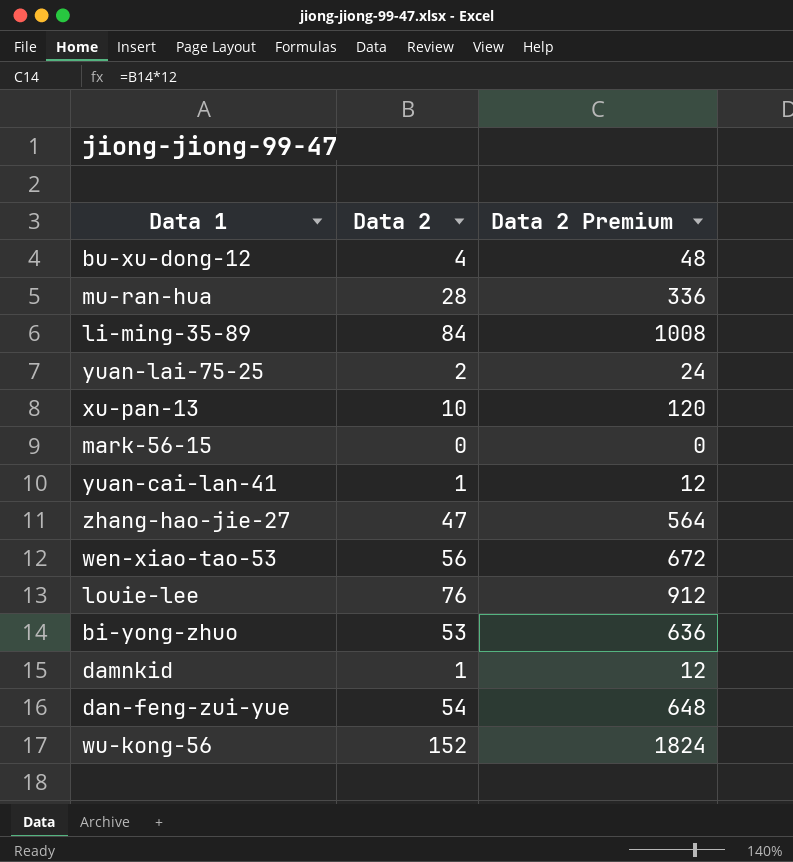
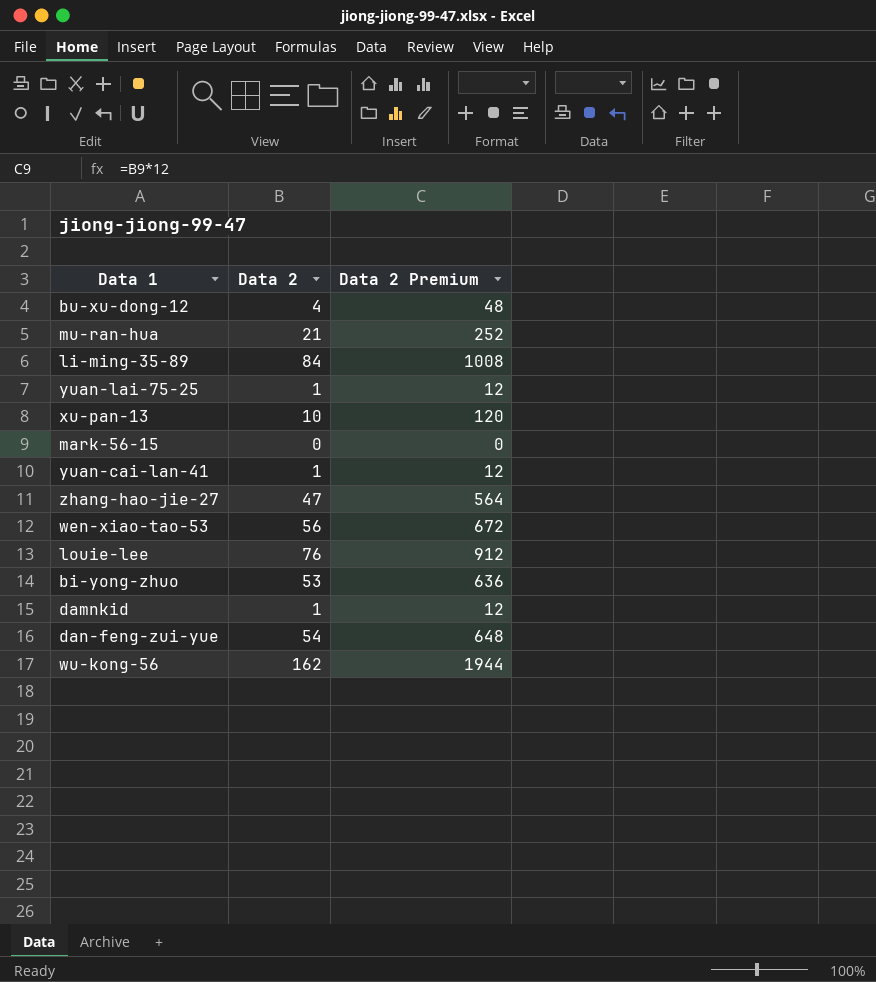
mu-ran-hua | Data 2: 28 -> 21
mu-ran-hua | Data 2 Premium: 336 -> 252
yuan-lai-75-25 | Data 2: 2 -> 1
yuan-lai-75-25 | Data 2 Premium: 24 -> 12
wu-kong-56 | Data 2: 152 -> 162
wu-kong-56 | Data 2 Premium: 1824 -> 1944

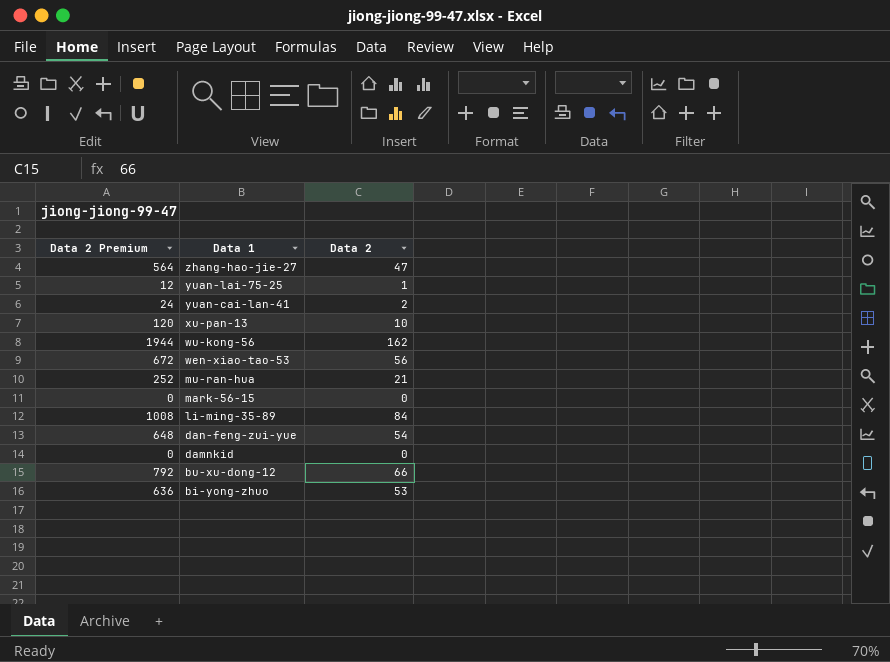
row order: none -> Data 1 descending
column Data 2 Premium | position: 3 -> 1
row louie-lee: 76 | 912 -> none
yuan-cai-lan-41 | Data 2 Premium: 12 -> 24
yuan-cai-lan-41 | Data 2: 1 -> 2
damnkid | Data 2 Premium: 12 -> 0
damnkid | Data 2: 1 -> 0
bu-xu-dong-12 | Data 2 Premium: 48 -> 792
bu-xu-dong-12 | Data 2: 4 -> 66

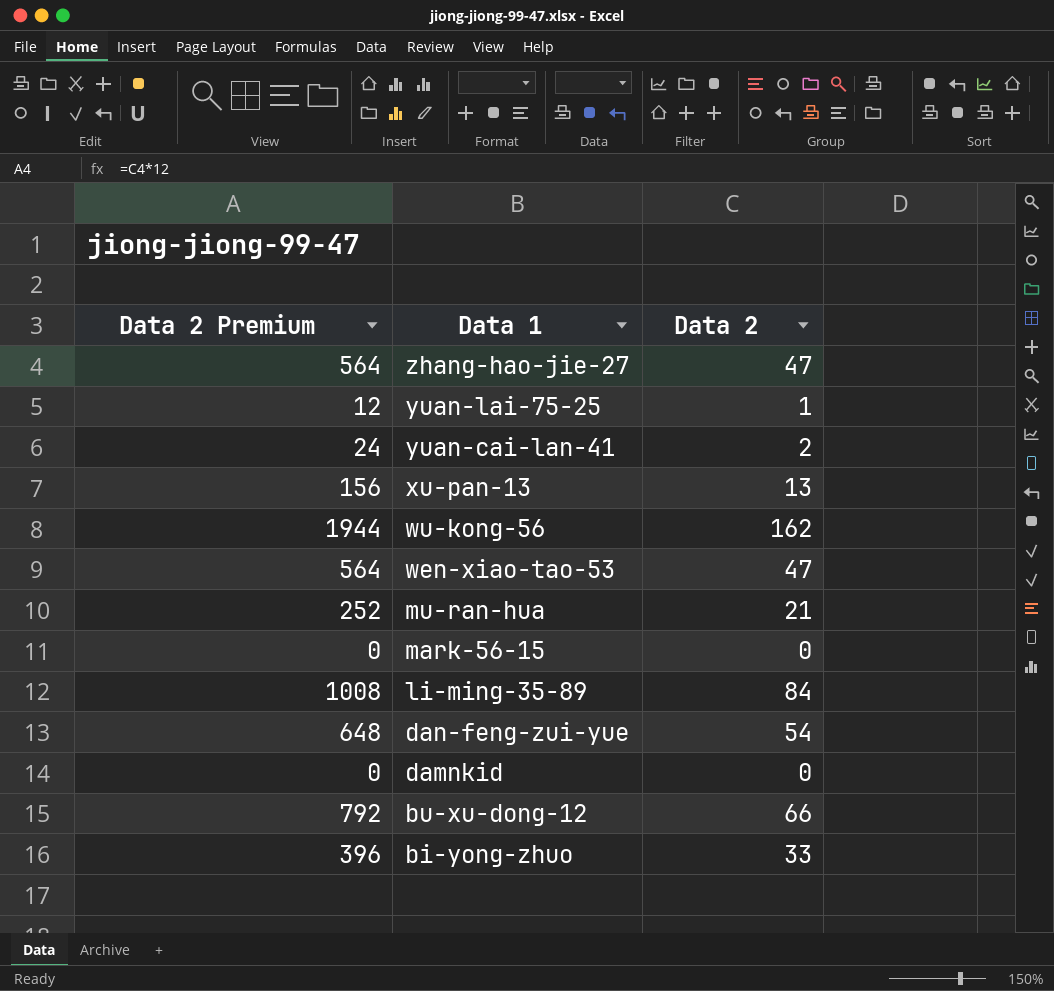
xu-pan-13 | Data 2 Premium: 120 -> 156
xu-pan-13 | Data 2: 10 -> 13
wen-xiao-tao-53 | Data 2 Premium: 672 -> 564
wen-xiao-tao-53 | Data 2: 56 -> 47
bi-yong-zhuo | Data 2 Premium: 636 -> 396
bi-yong-zhuo | Data 2: 53 -> 33

